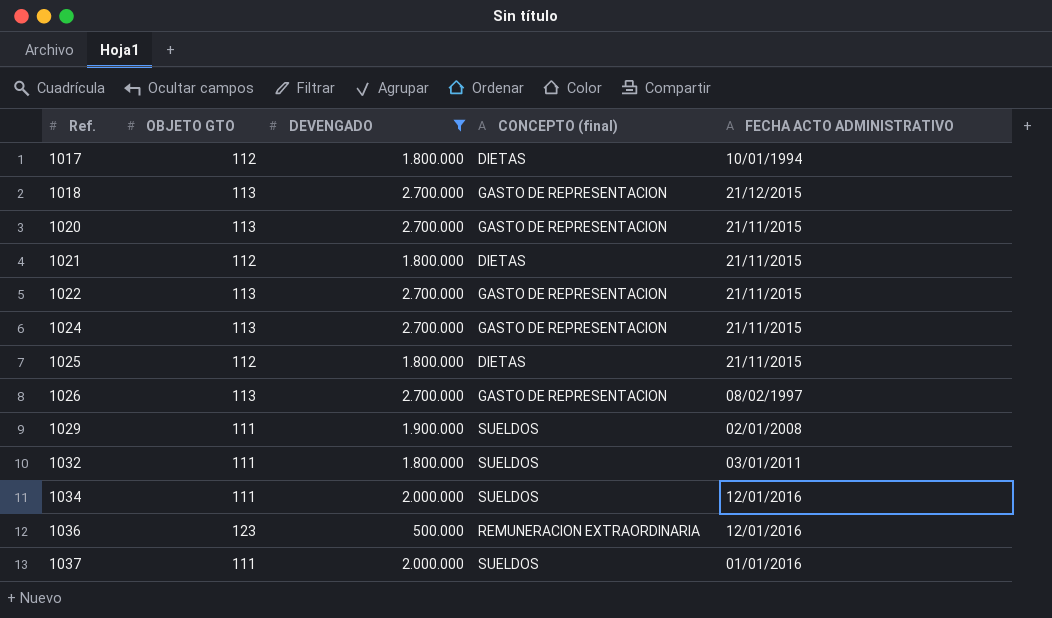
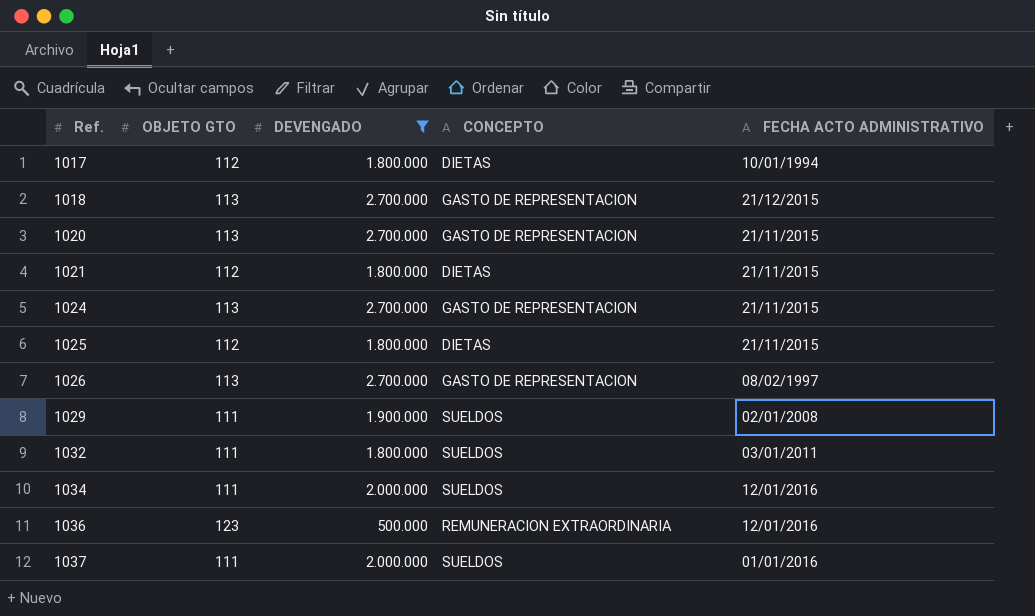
column name: CONCEPTO (final) -> CONCEPTO
row 1022: 113 | 2.700.000 | GASTO DE REPRESENTACION | 21/11/2015 -> none

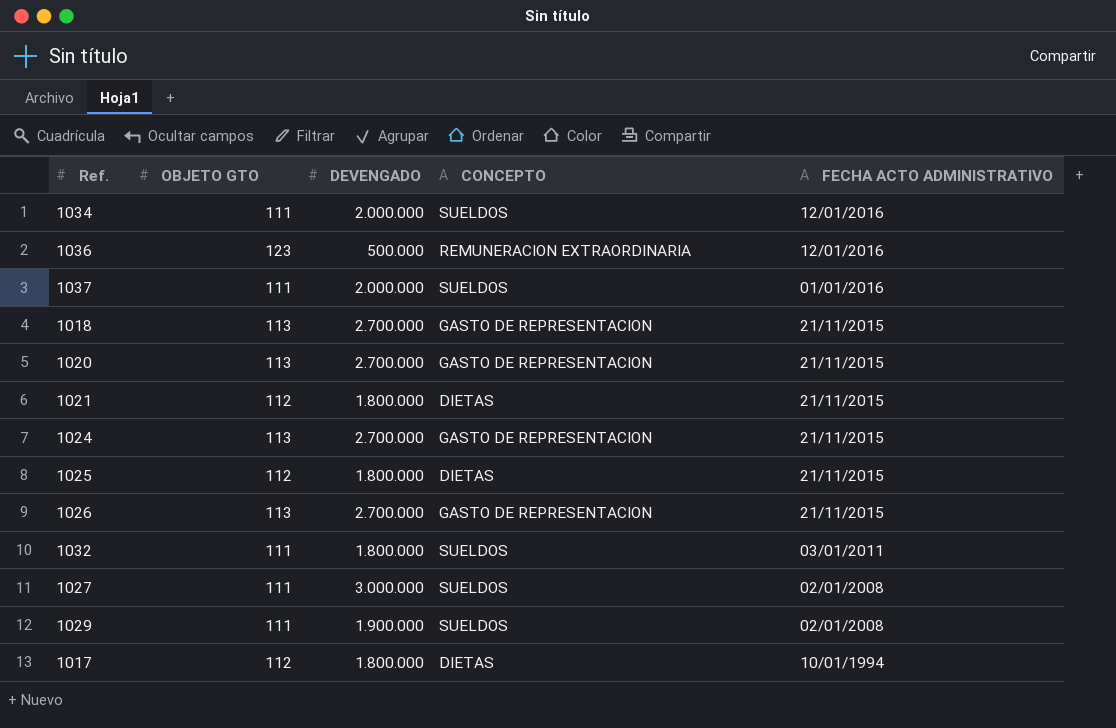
filter: DEVENGADO != 3.000.000 -> none
row order: Ref. ascending -> FECHA ACTO ADMINISTRATIVO descending
1018 | FECHA ACTO ADMINISTRATIVO: 21/12/2015 -> 21/11/2015
1026 | FECHA ACTO ADMINISTRATIVO: 08/02/1997 -> 21/11/2015

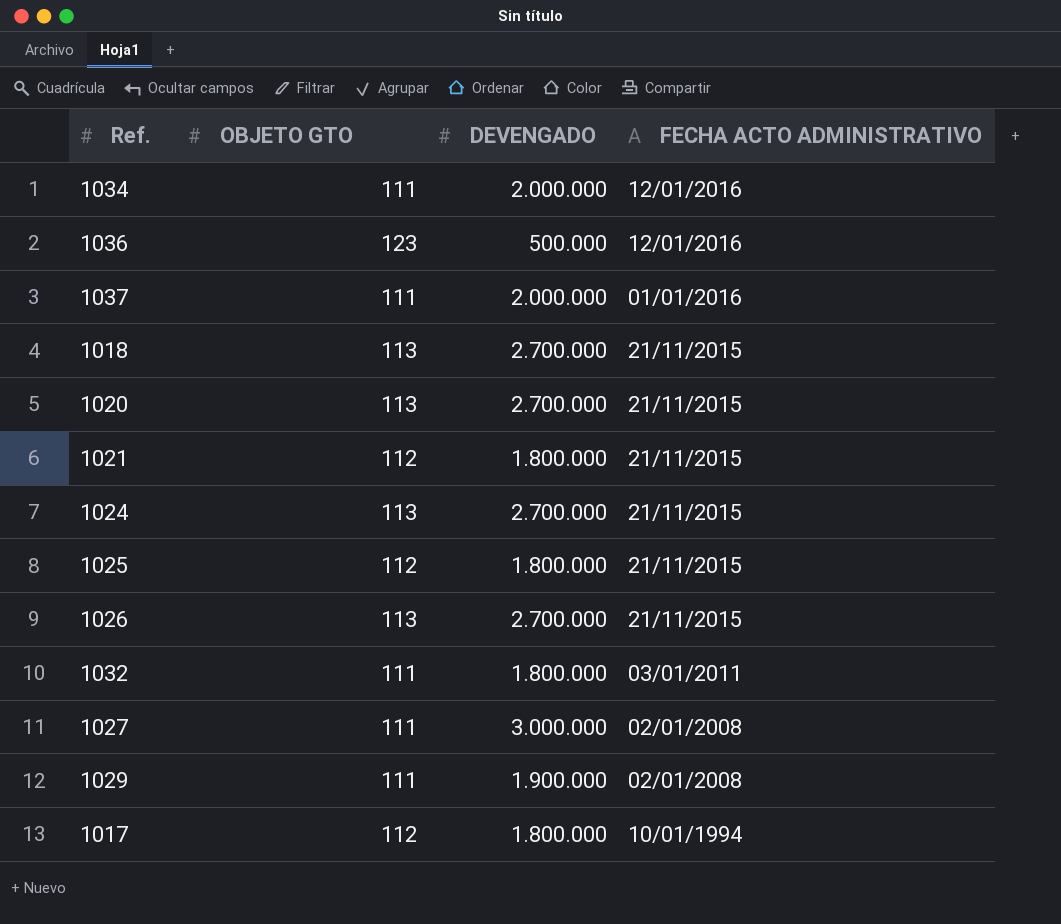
column CONCEPTO | position: 4 -> none

